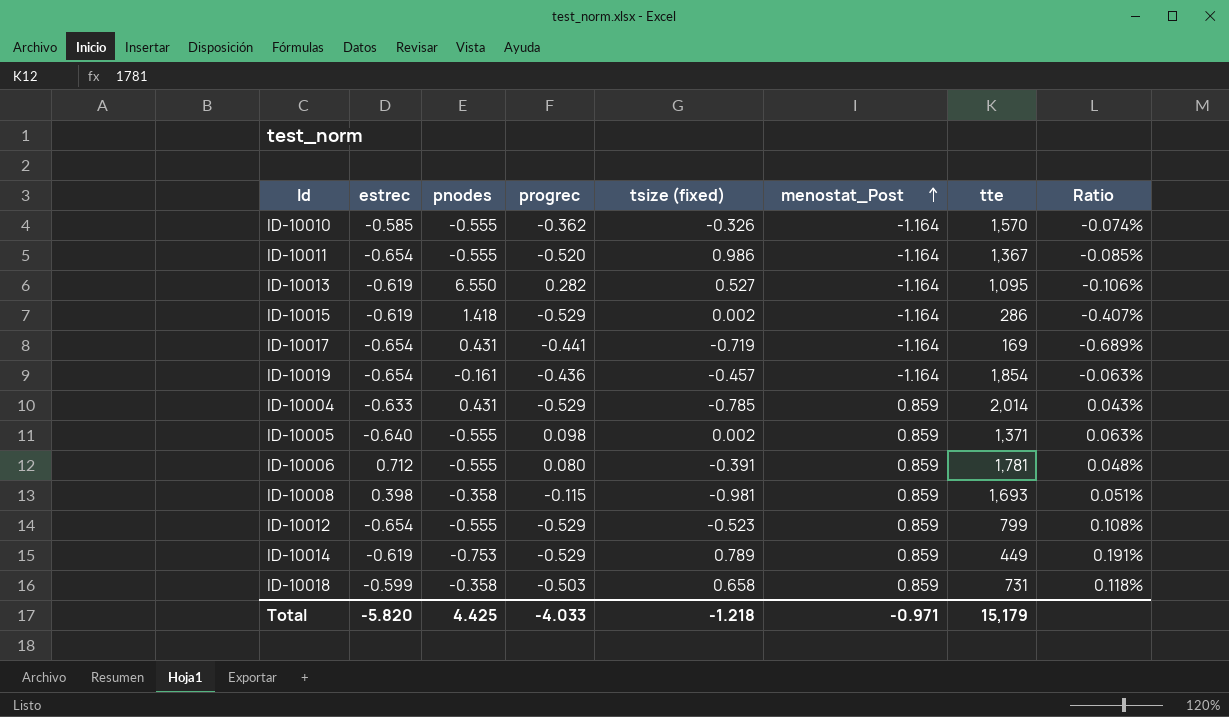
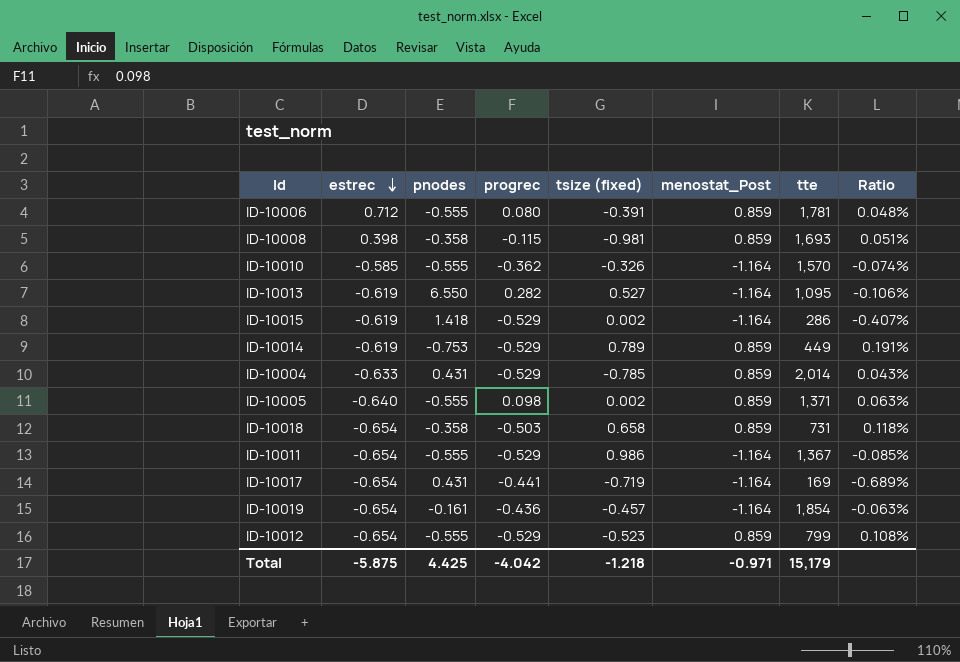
row order: menostat_Post ascending -> estrec descending
ID-10018 | estrec: -0.599 -> -0.654
ID-10011 | progrec: -0.520 -> -0.529
Total | estrec: -5.820 -> -5.875
Total | progrec: -4.033 -> -4.042

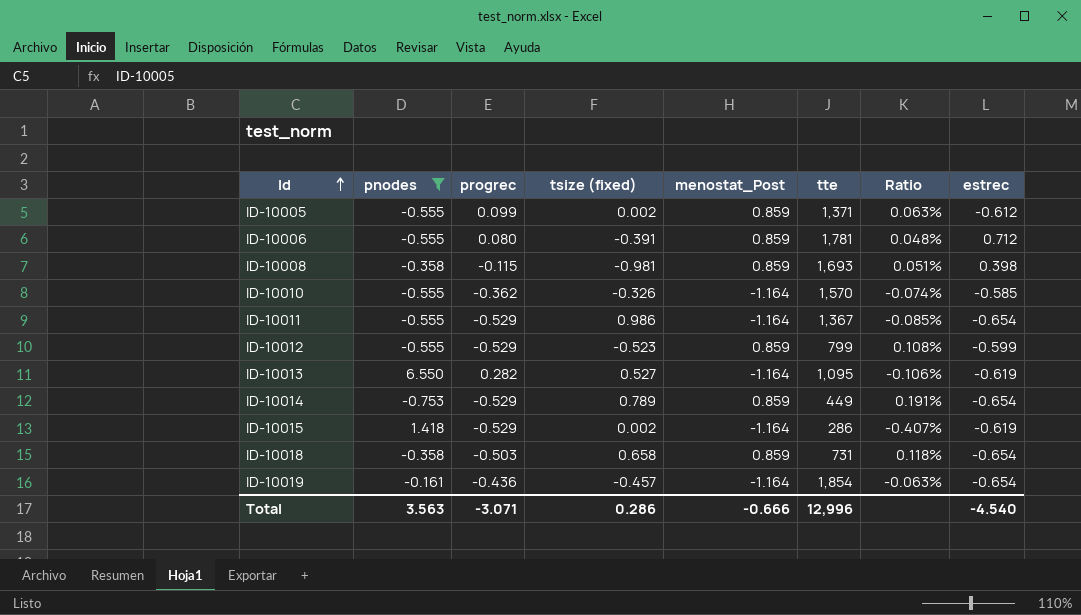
filter: none -> pnodes != 0.431
row order: estrec descending -> Id ascending
column estrec | position: 2 -> 8
ID-10005 | progrec: 0.098 -> 0.099
ID-10005 | estrec: -0.640 -> -0.612
ID-10012 | estrec: -0.654 -> -0.599
ID-10014 | estrec: -0.619 -> -0.654
Total | pnodes: 4.425 -> 3.563
Total | progrec: -4.042 -> -3.071
Total | tsize (fixed): -1.218 -> 0.286
Total | menostat_Post: -0.971 -> -0.666
Total | tte: 15,179 -> 12,996
Total | estrec: -5.875 -> -4.540

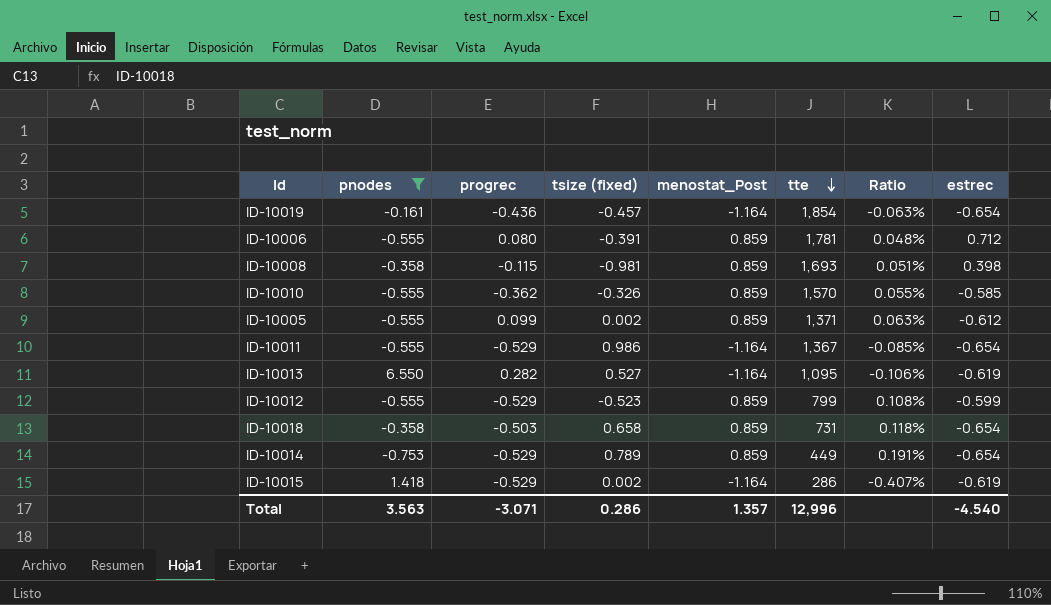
row order: Id ascending -> tte descending
ID-10010 | menostat_Post: -1.164 -> 0.859
ID-10010 | Ratio: -0.074% -> 0.055%
Total | menostat_Post: -0.666 -> 1.357

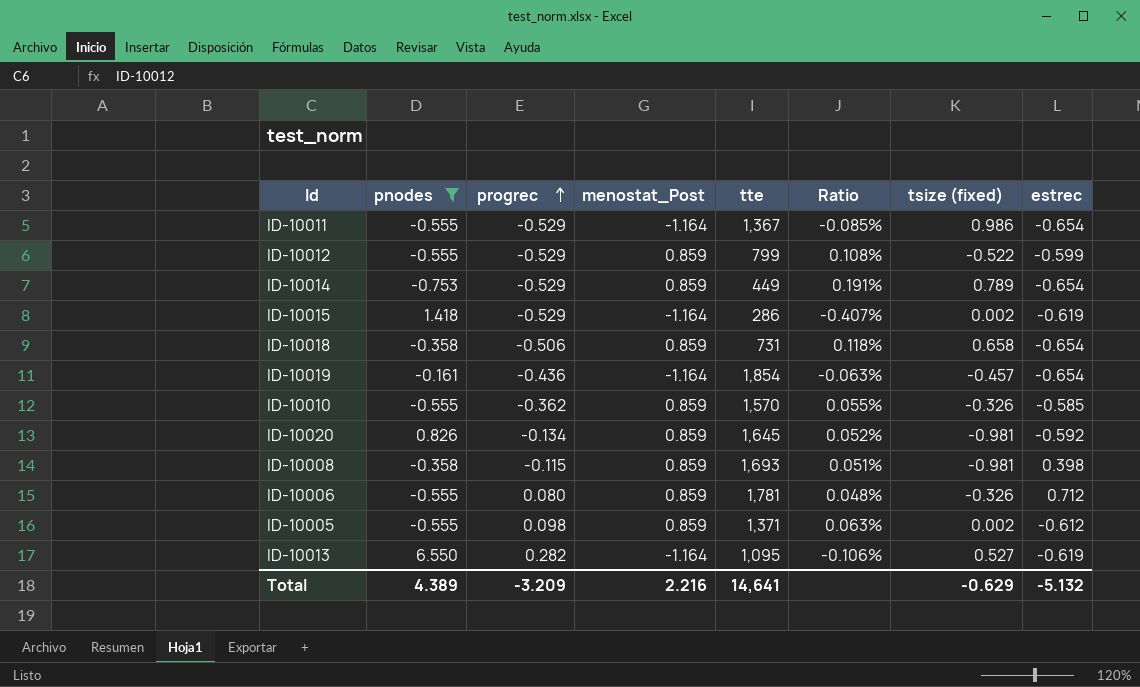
row order: tte descending -> progrec ascending
column tsize (fixed) | position: 4 -> 7
ID-10012 | tsize (fixed): -0.523 -> -0.522
ID-10018 | progrec: -0.503 -> -0.506
row ID-10020: none -> 0.826 | -0.134 | 0.859 | 1,645 | 0.052% | -0.981 | -0.592
ID-10006 | tsize (fixed): -0.391 -> -0.326
ID-10005 | progrec: 0.099 -> 0.098
Total | pnodes: 3.563 -> 4.389
Total | progrec: -3.071 -> -3.209
Total | menostat_Post: 1.357 -> 2.216
Total | tte: 12,996 -> 14,641
Total | tsize (fixed): 0.286 -> -0.629
Total | estrec: -4.540 -> -5.132

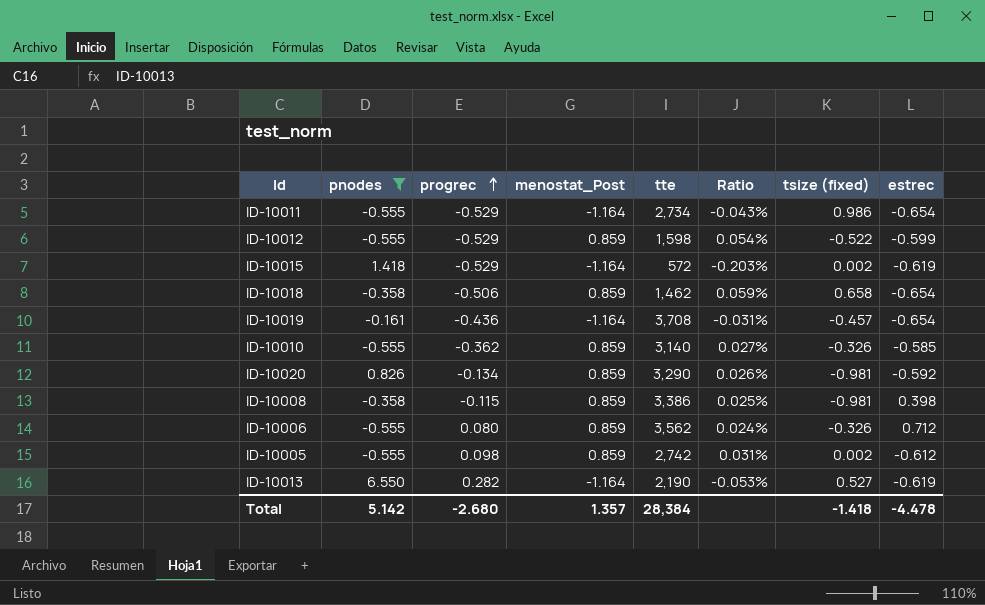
row ID-10014: -0.753 | -0.529 | 0.859 | 449 | 0.191% | 0.789 | -0.654 -> none
ID-10011 | tte: 1,367 -> 2,734
ID-10011 | Ratio: -0.085% -> -0.043%
ID-10012 | tte: 799 -> 1,598
ID-10012 | Ratio: 0.108% -> 0.054%
ID-10015 | tte: 286 -> 572
ID-10015 | Ratio: -0.407% -> -0.203%
ID-10018 | tte: 731 -> 1,462
ID-10018 | Ratio: 0.118% -> 0.059%
ID-10019 | tte: 1,854 -> 3,708
ID-10019 | Ratio: -0.063% -> -0.031%
ID-10010 | tte: 1,570 -> 3,140
ID-10010 | Ratio: 0.055% -> 0.027%
ID-10020 | tte: 1,645 -> 3,290
ID-10020 | Ratio: 0.052% -> 0.026%
ID-10008 | tte: 1,693 -> 3,386
ID-10008 | Ratio: 0.051% -> 0.025%
ID-10006 | tte: 1,781 -> 3,562
ID-10006 | Ratio: 0.048% -> 0.024%
ID-10005 | tte: 1,371 -> 2,742
ID-10005 | Ratio: 0.063% -> 0.031%
ID-10013 | tte: 1,095 -> 2,190
ID-10013 | Ratio: -0.106% -> -0.053%
Total | pnodes: 4.389 -> 5.142
Total | progrec: -3.209 -> -2.680
Total | menostat_Post: 2.216 -> 1.357
Total | tte: 14,641 -> 28,384
Total | tsize (fixed): -0.629 -> -1.418
Total | estrec: -5.132 -> -4.478

